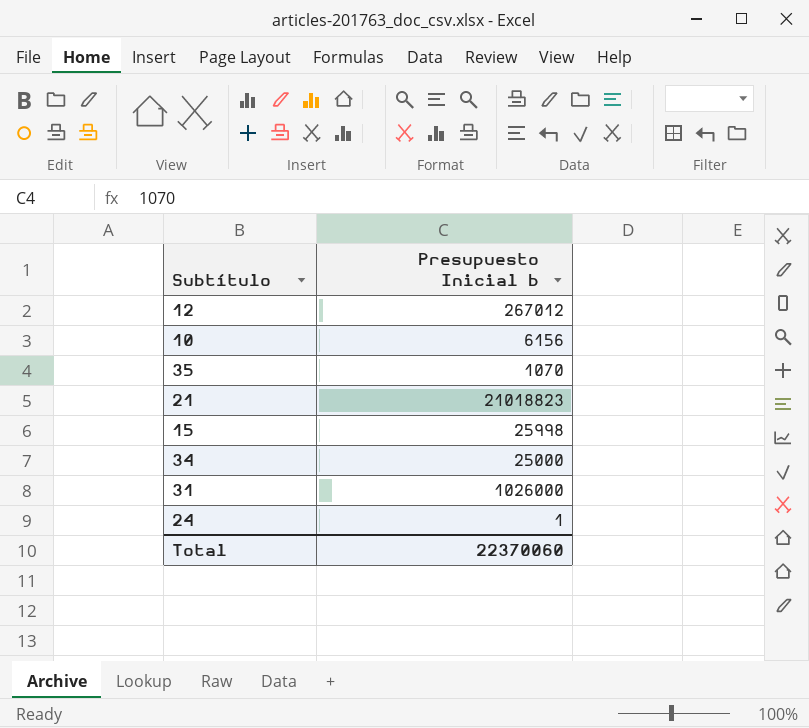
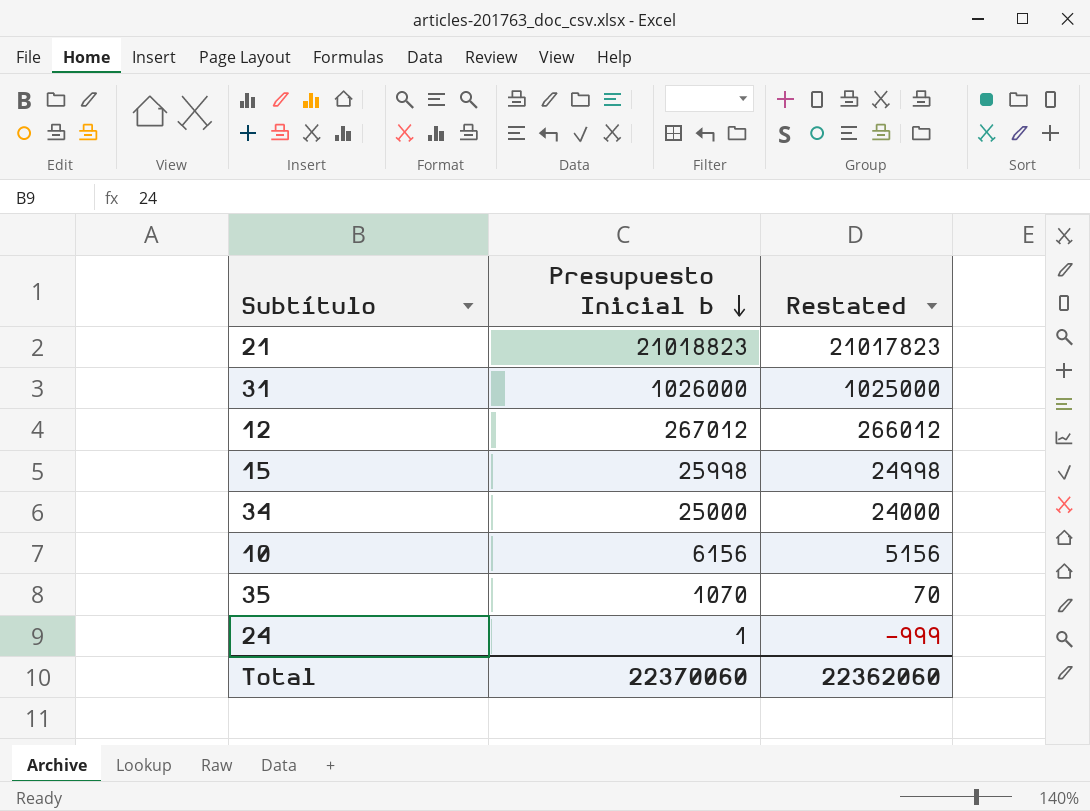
row order: none -> Presupuesto Inicial b descending
column Restated | formula: none -> [Presupuesto Inicial b] - 1000

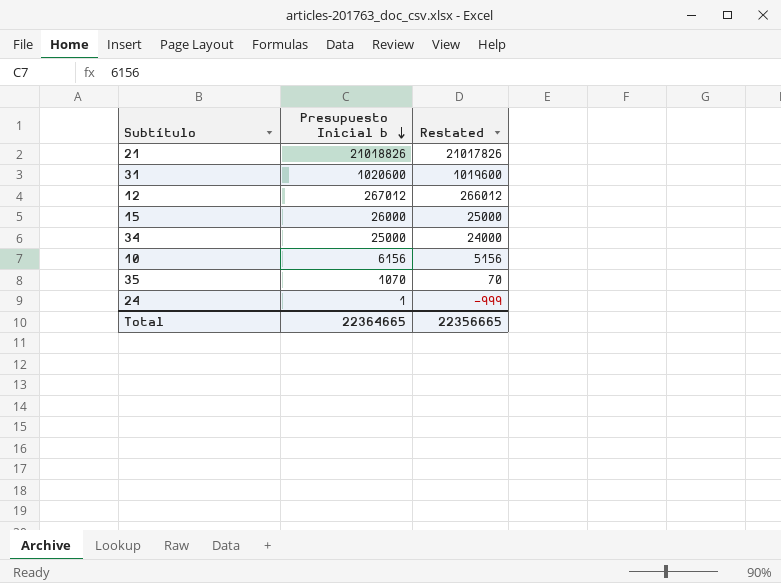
21 | Presupuesto Inicial b: 21018823 -> 21018826
21 | Restated: 21017823 -> 21017826
31 | Presupuesto Inicial b: 1026000 -> 1020600
31 | Restated: 1025000 -> 1019600
15 | Presupuesto Inicial b: 25998 -> 26000
15 | Restated: 24998 -> 25000
Total | Presupuesto Inicial b: 22370060 -> 22364665
Total | Restated: 22362060 -> 22356665

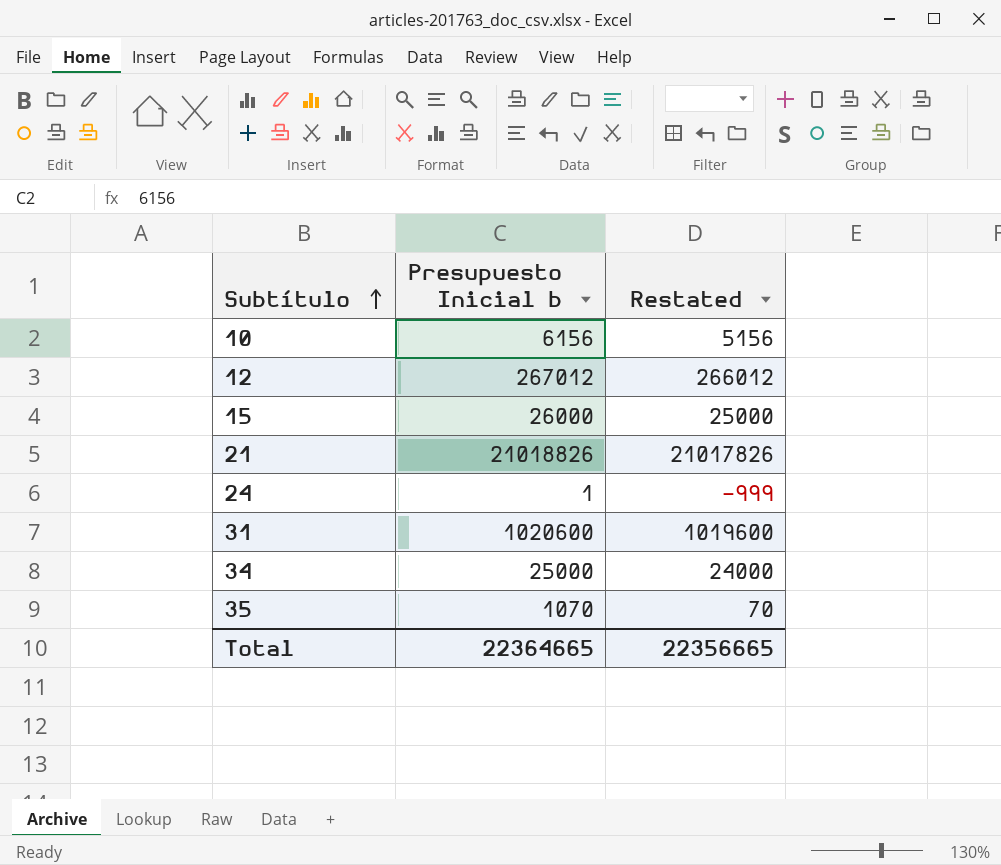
row order: Presupuesto Inicial b descending -> Subtítulo ascending

